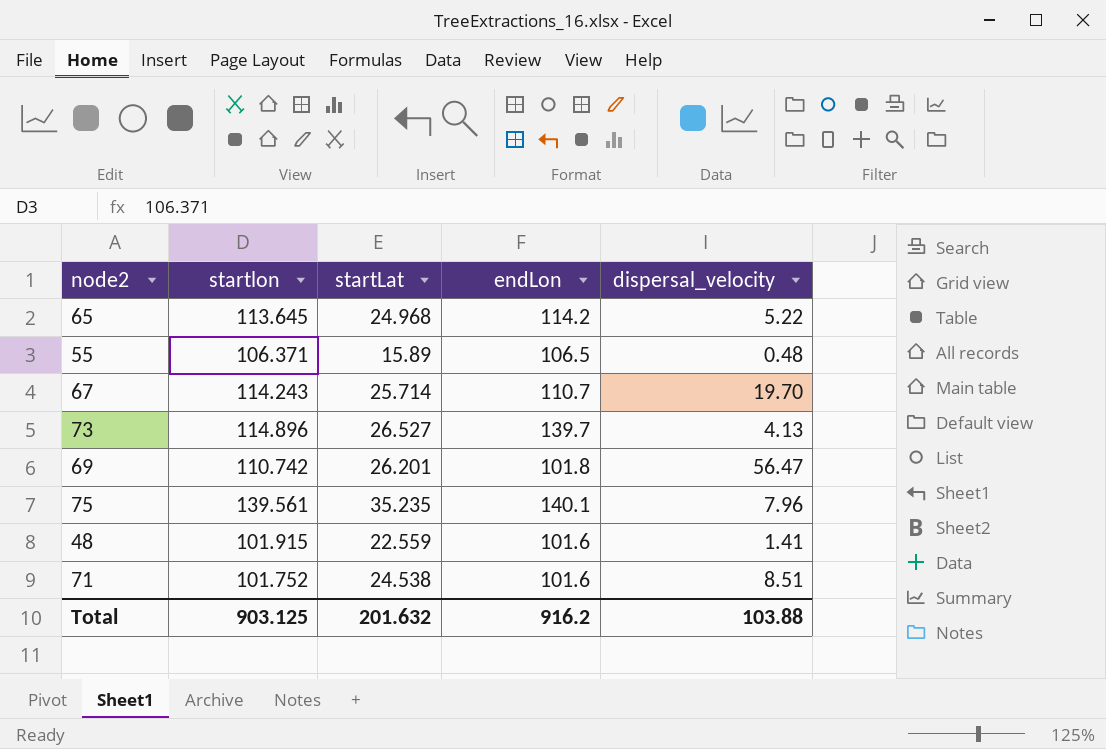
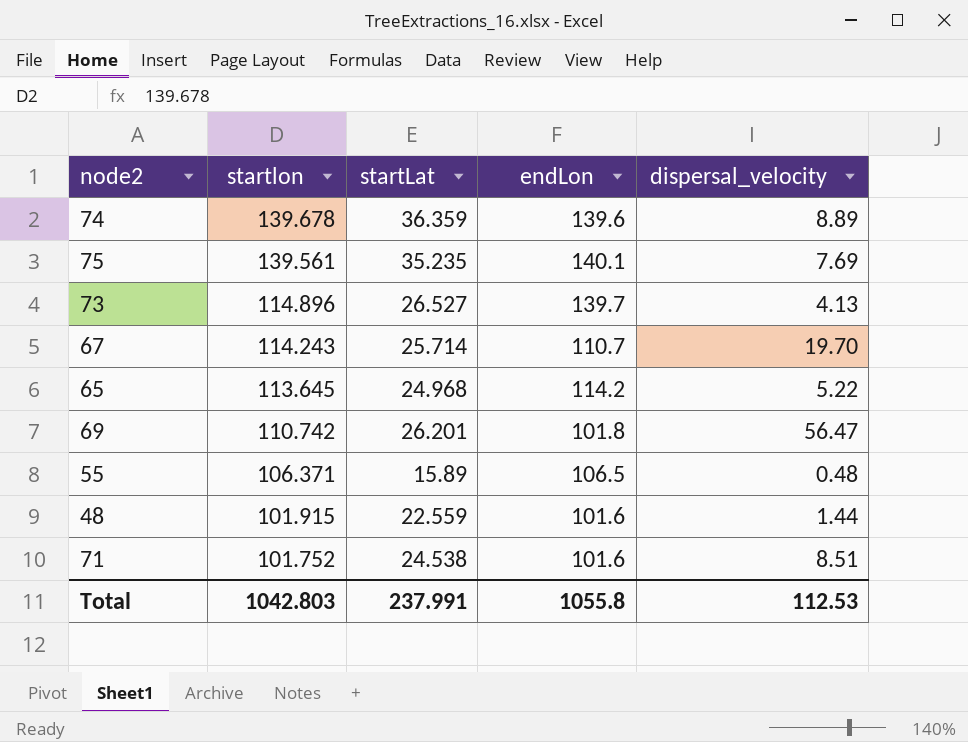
row order: none -> startlon descending
row 74: none -> 139.678 | 36.359 | 139.6 | 8.89
75 | dispersal_velocity: 7.96 -> 7.69
48 | dispersal_velocity: 1.41 -> 1.44
Total | startlon: 903.125 -> 1042.803
Total | startLat: 201.632 -> 237.991
Total | endLon: 916.2 -> 1055.8
Total | dispersal_velocity: 103.88 -> 112.53

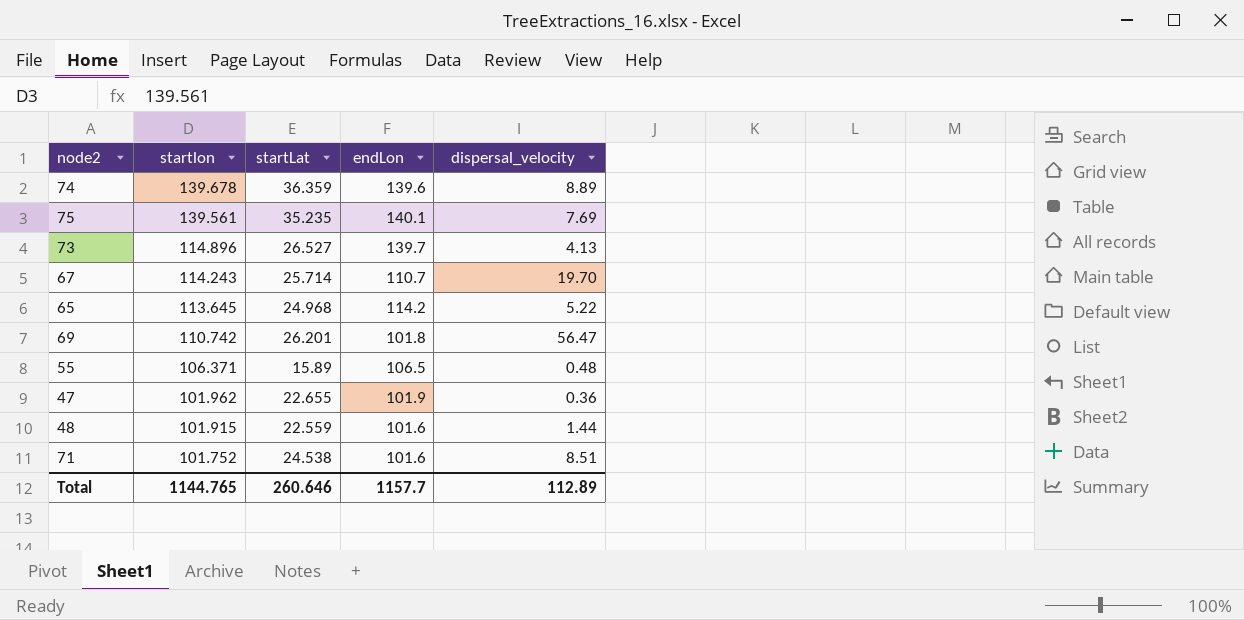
row 47: none -> 101.962 | 22.655 | 101.9 | 0.36
Total | startlon: 1042.803 -> 1144.765
Total | startLat: 237.991 -> 260.646
Total | endLon: 1055.8 -> 1157.7
Total | dispersal_velocity: 112.53 -> 112.89

